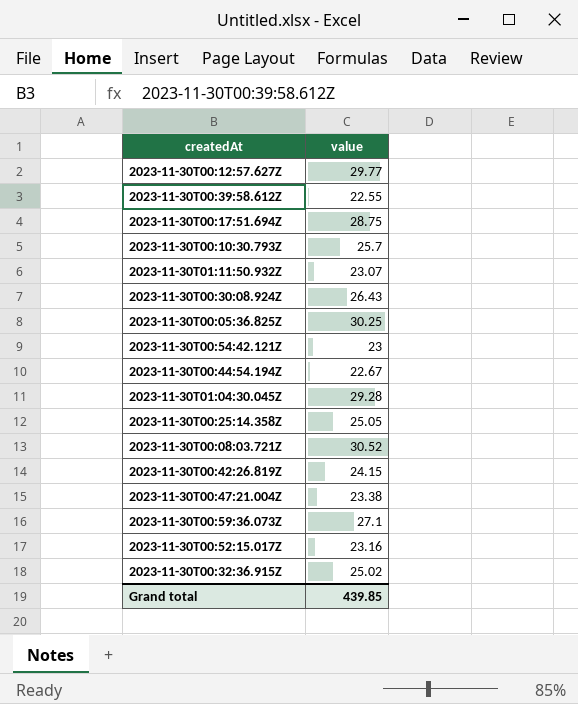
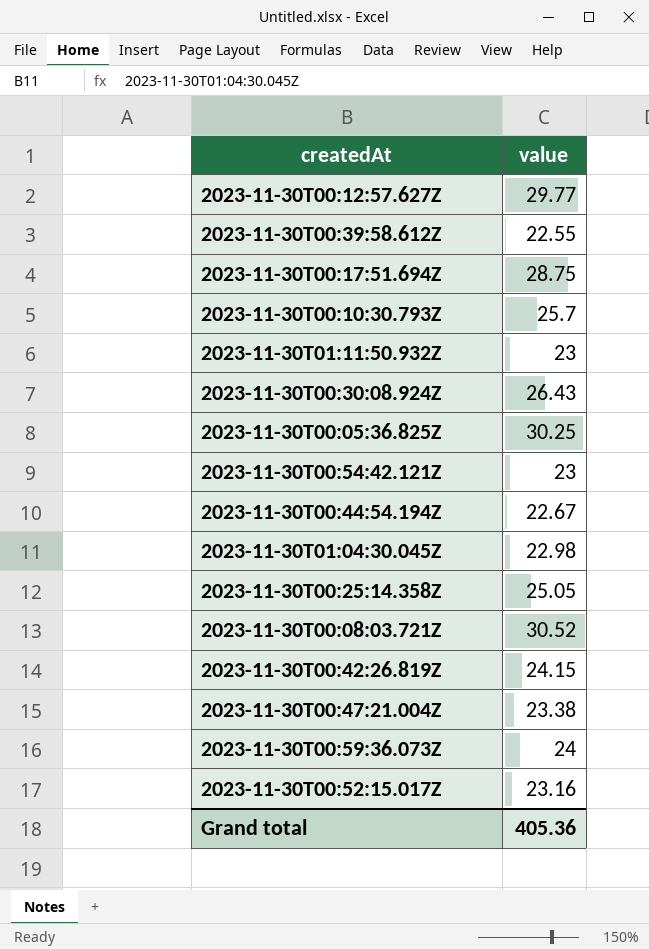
row 2023-11-30T00:32:36.915Z: 25.02 -> none
2023-11-30T01:11:50.932Z | value: 23.07 -> 23
2023-11-30T01:04:30.045Z | value: 29.28 -> 22.98
2023-11-30T00:59:36.073Z | value: 27.1 -> 24
Grand total | value: 439.85 -> 405.36

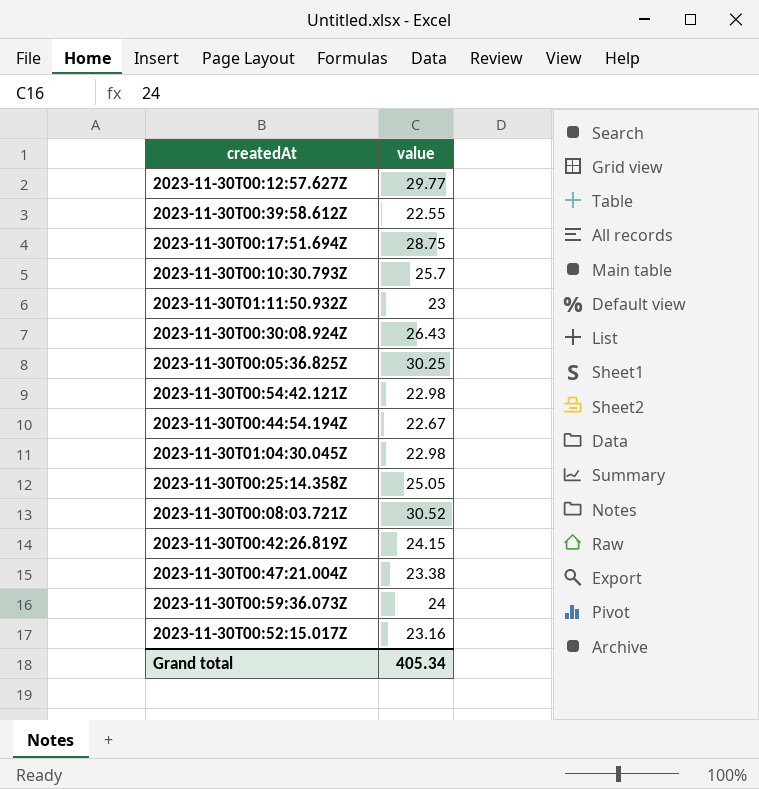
2023-11-30T00:54:42.121Z | value: 23 -> 22.98
Grand total | value: 405.36 -> 405.34

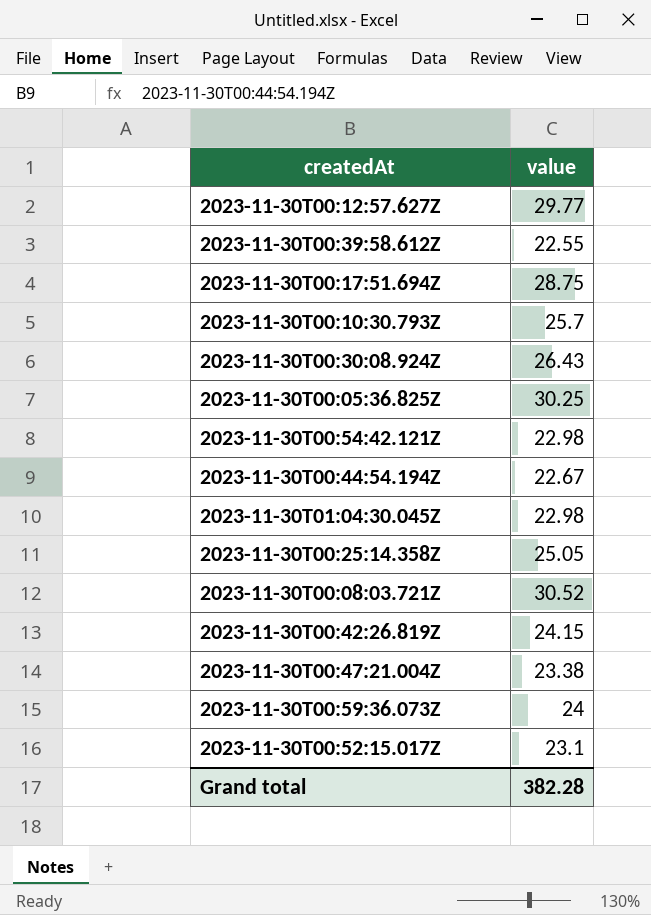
row 2023-11-30T01:11:50.932Z: 23 -> none
2023-11-30T00:52:15.017Z | value: 23.16 -> 23.1
Grand total | value: 405.34 -> 382.28

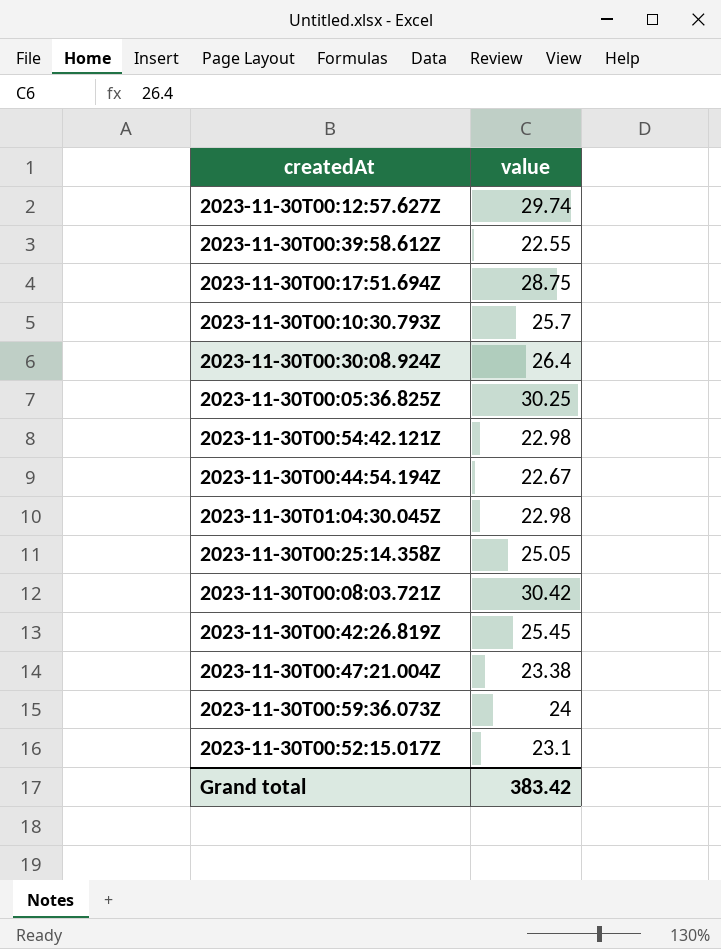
2023-11-30T00:12:57.627Z | value: 29.77 -> 29.74
2023-11-30T00:30:08.924Z | value: 26.43 -> 26.4
2023-11-30T00:08:03.721Z | value: 30.52 -> 30.42
2023-11-30T00:42:26.819Z | value: 24.15 -> 25.45
Grand total | value: 382.28 -> 383.42

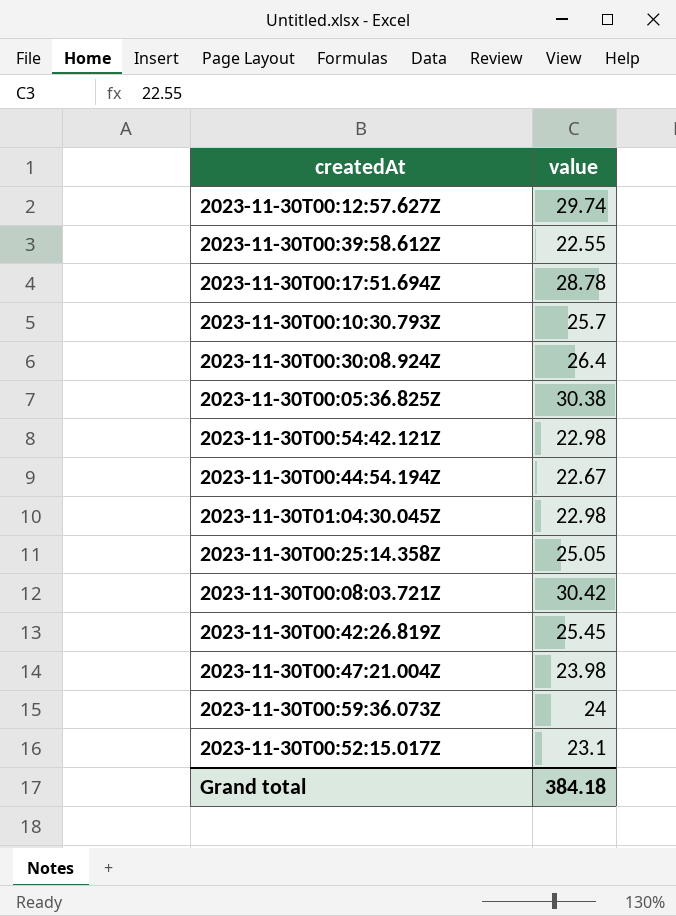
2023-11-30T00:17:51.694Z | value: 28.75 -> 28.78
2023-11-30T00:05:36.825Z | value: 30.25 -> 30.38
2023-11-30T00:47:21.004Z | value: 23.38 -> 23.98
Grand total | value: 383.42 -> 384.18

